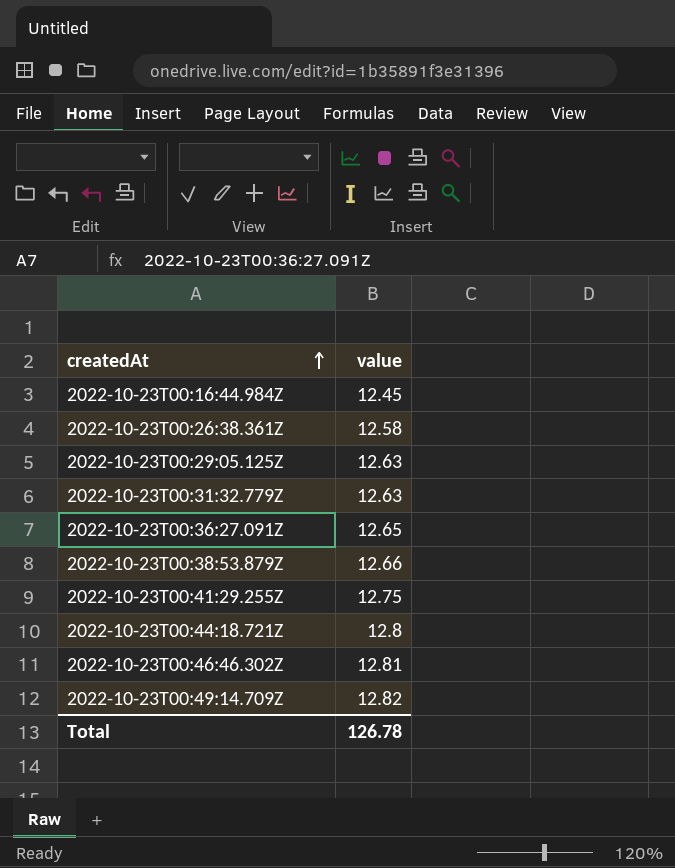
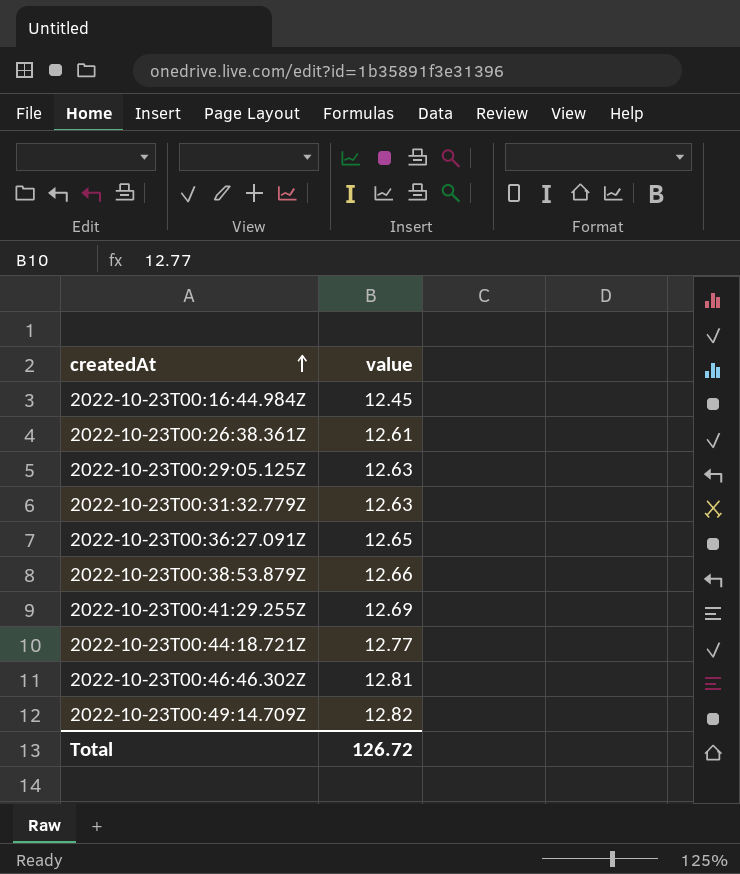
2022-10-23T00:26:38.361Z | value: 12.58 -> 12.61
2022-10-23T00:41:29.255Z | value: 12.75 -> 12.69
2022-10-23T00:44:18.721Z | value: 12.8 -> 12.77
Total | value: 126.78 -> 126.72

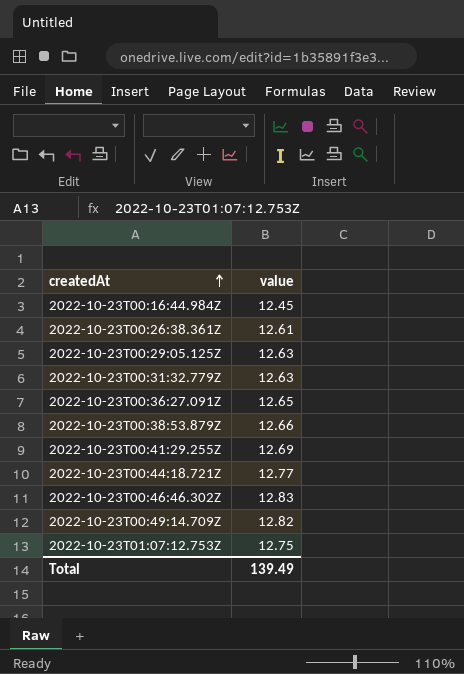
2022-10-23T00:46:46.302Z | value: 12.81 -> 12.83
row 2022-10-23T01:07:12.753Z: none -> 12.75
Total | value: 126.72 -> 139.49

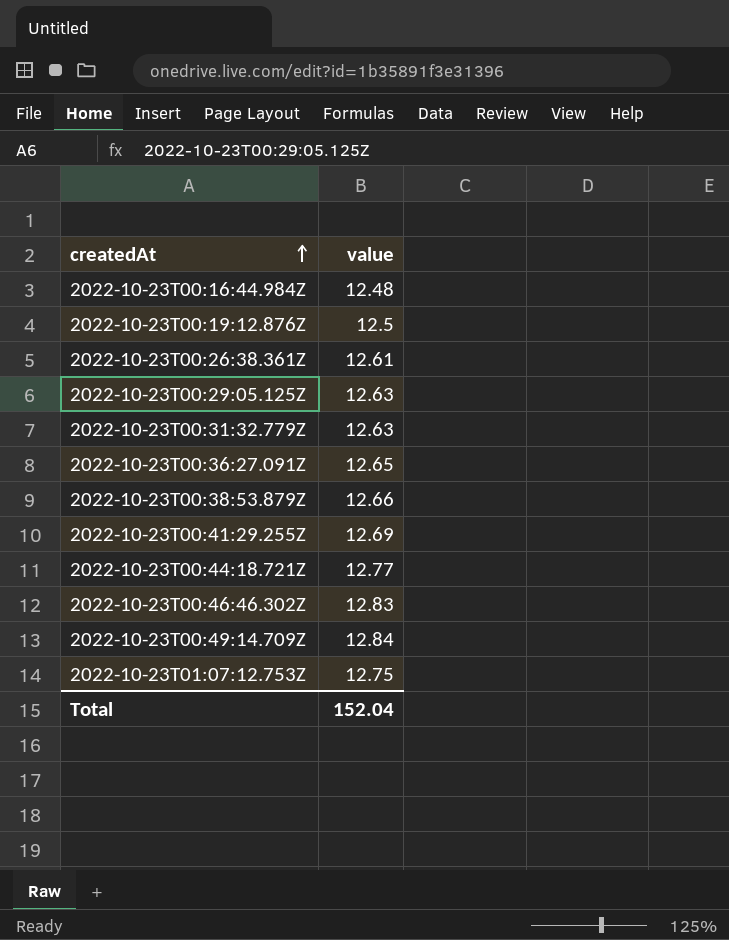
2022-10-23T00:16:44.984Z | value: 12.45 -> 12.48
row 2022-10-23T00:19:12.876Z: none -> 12.5
2022-10-23T00:49:14.709Z | value: 12.82 -> 12.84
Total | value: 139.49 -> 152.04

